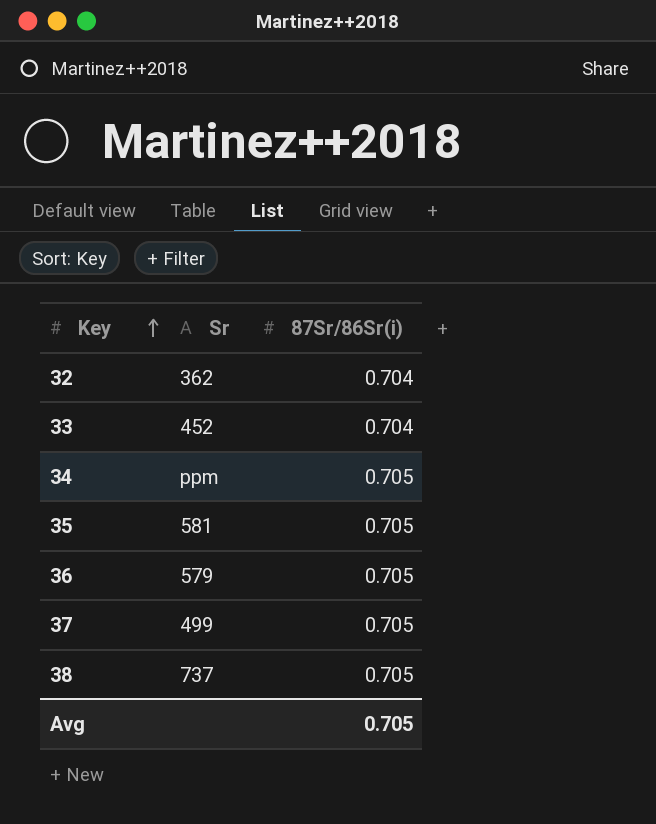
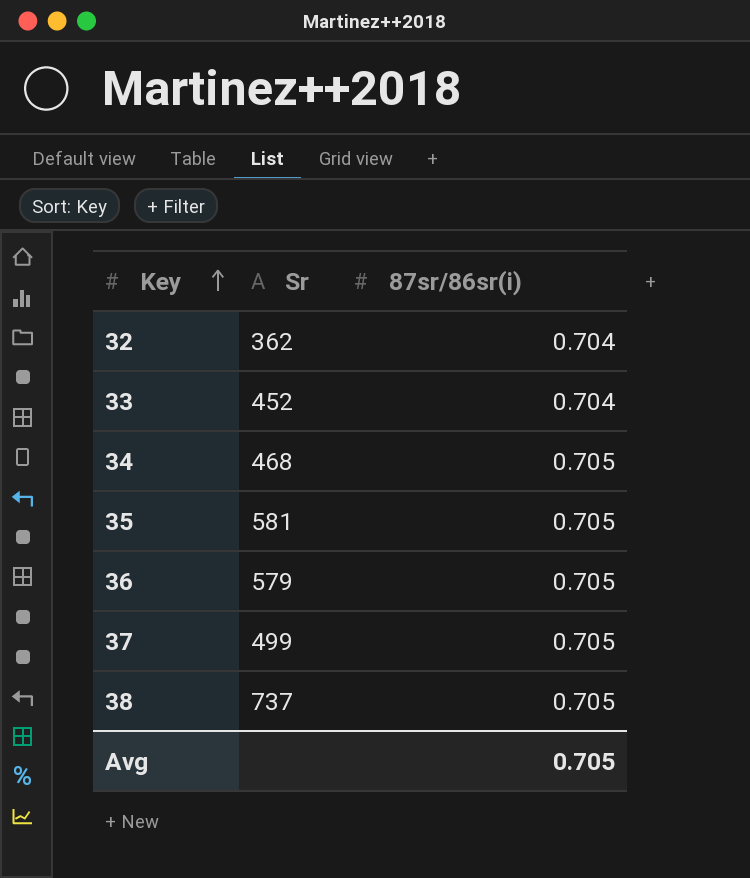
column name: 87Sr/86Sr(i) -> 87sr/86sr(i)
34 | Sr: ppm -> 468

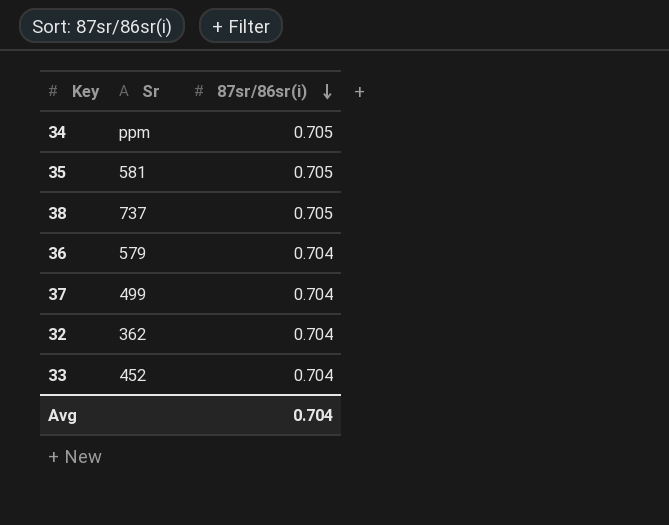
row order: Key ascending -> 87sr/86sr(i) descending
34 | Sr: 468 -> ppm
36 | 87sr/86sr(i): 0.705 -> 0.704
37 | 87sr/86sr(i): 0.705 -> 0.704
Avg | 87sr/86sr(i): 0.705 -> 0.704

